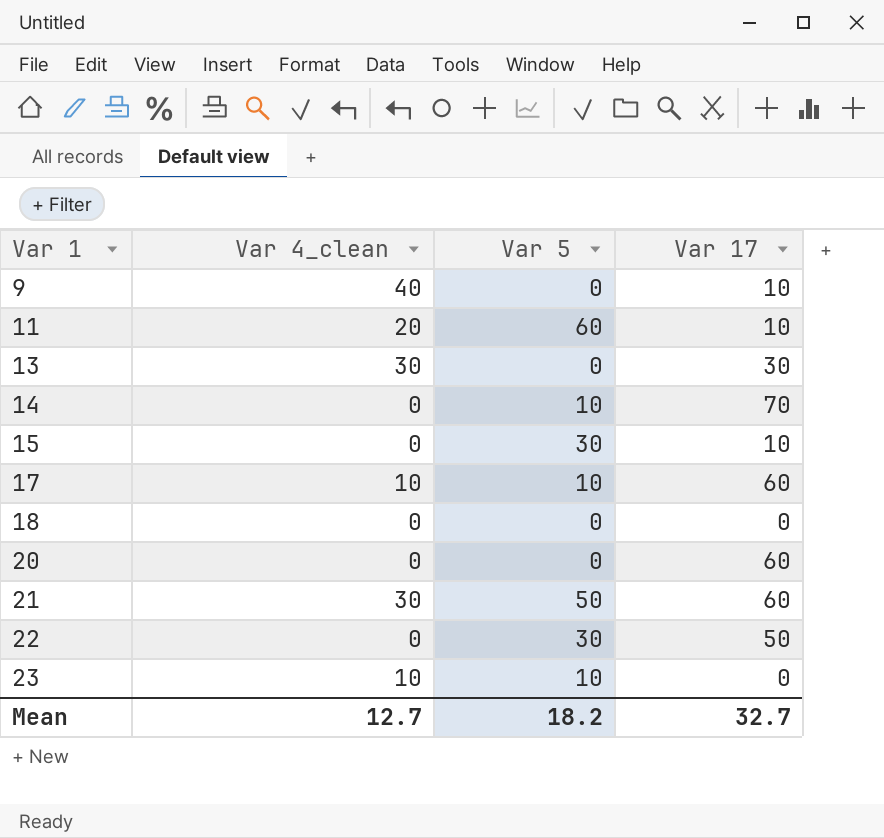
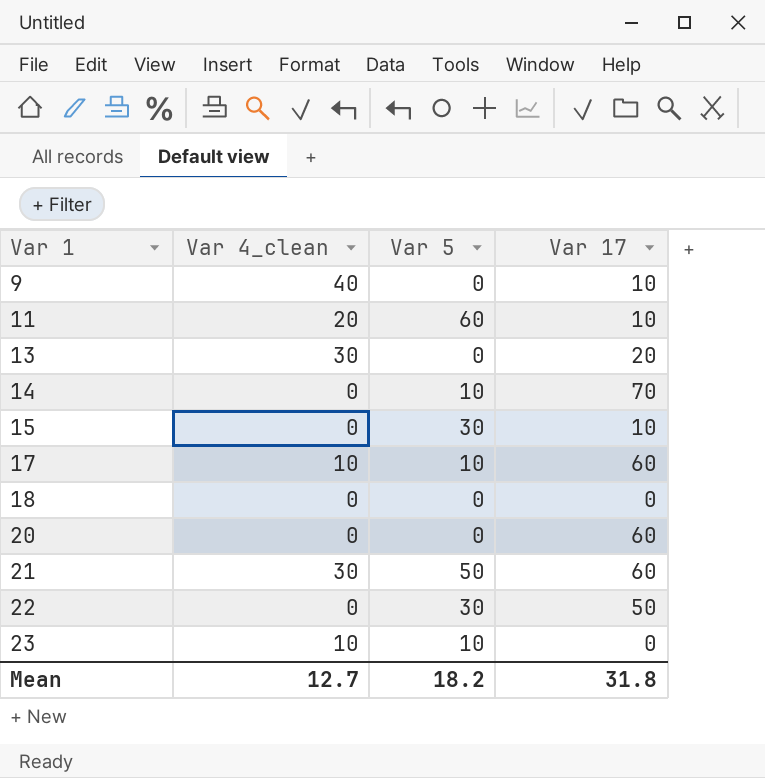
13 | Var 17: 30 -> 20
Mean | Var 17: 32.7 -> 31.8

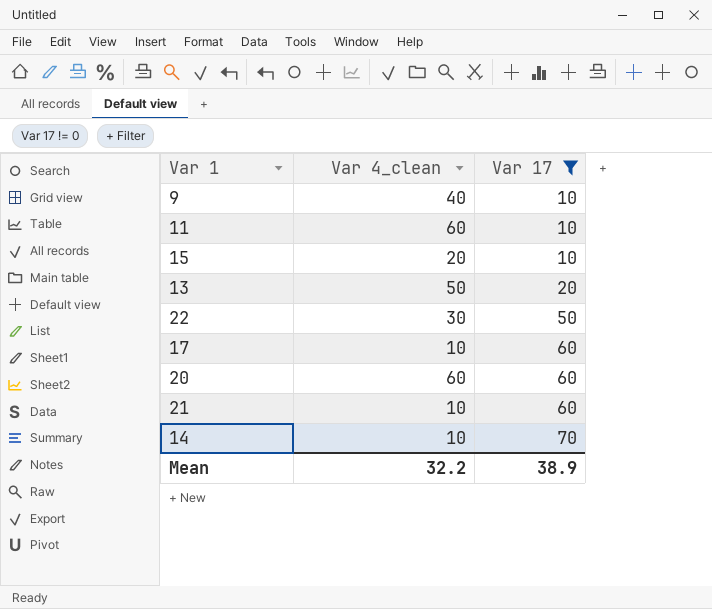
filter: none -> Var 17 != 0
row order: Var 1 ascending -> Var 17 ascending
column Var 5 | position: 3 -> none
11 | Var 4_clean: 20 -> 60
15 | Var 4_clean: 0 -> 20
13 | Var 4_clean: 30 -> 50
22 | Var 4_clean: 0 -> 30
20 | Var 4_clean: 0 -> 60
21 | Var 4_clean: 30 -> 10
14 | Var 4_clean: 0 -> 10
Mean | Var 4_clean: 12.7 -> 32.2
Mean | Var 17: 31.8 -> 38.9

